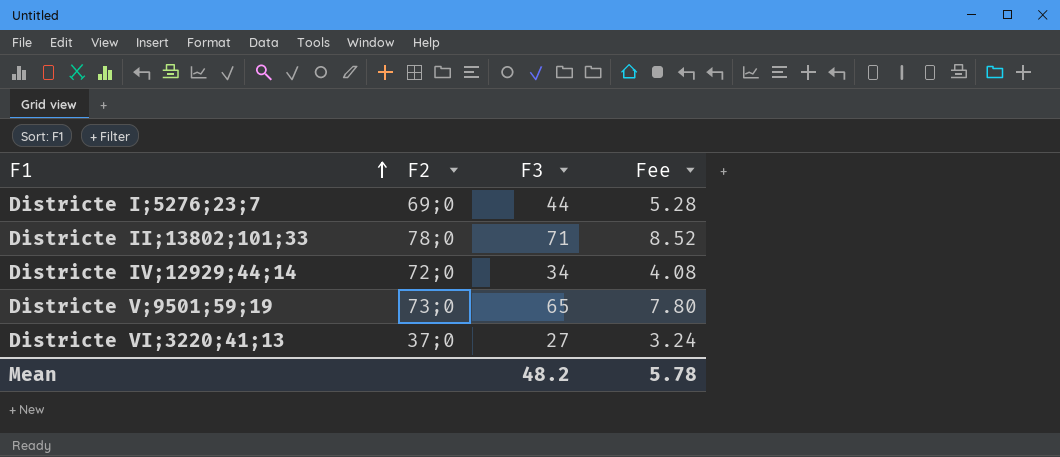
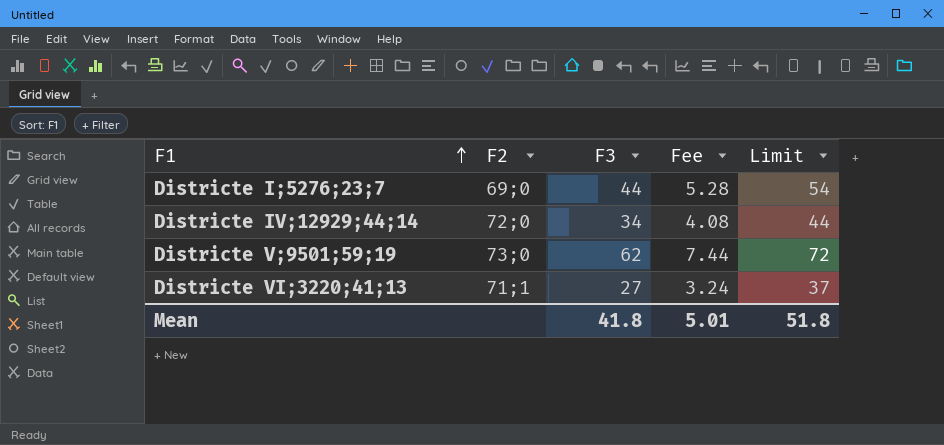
column Limit | formula: none -> [F3] + 10
row Districte II;13802;101;33: 78;0 | 71 | 8.52 -> none
Districte V;9501;59;19 | F3: 65 -> 62
Districte V;9501;59;19 | Fee: 7.80 -> 7.44
Districte VI;3220;41;13 | F2: 37;0 -> 71;1
Mean | F3: 48.2 -> 41.8
Mean | Fee: 5.78 -> 5.01

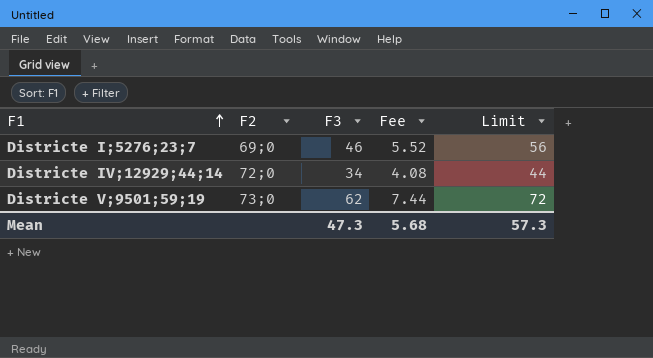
row Districte VI;3220;41;13: 71;1 | 27 | 3.24 | 37 -> none
Districte I;5276;23;7 | F3: 44 -> 46
Districte I;5276;23;7 | Fee: 5.28 -> 5.52
Districte I;5276;23;7 | Limit: 54 -> 56
Mean | F3: 41.8 -> 47.3
Mean | Fee: 5.01 -> 5.68
Mean | Limit: 51.8 -> 57.3

